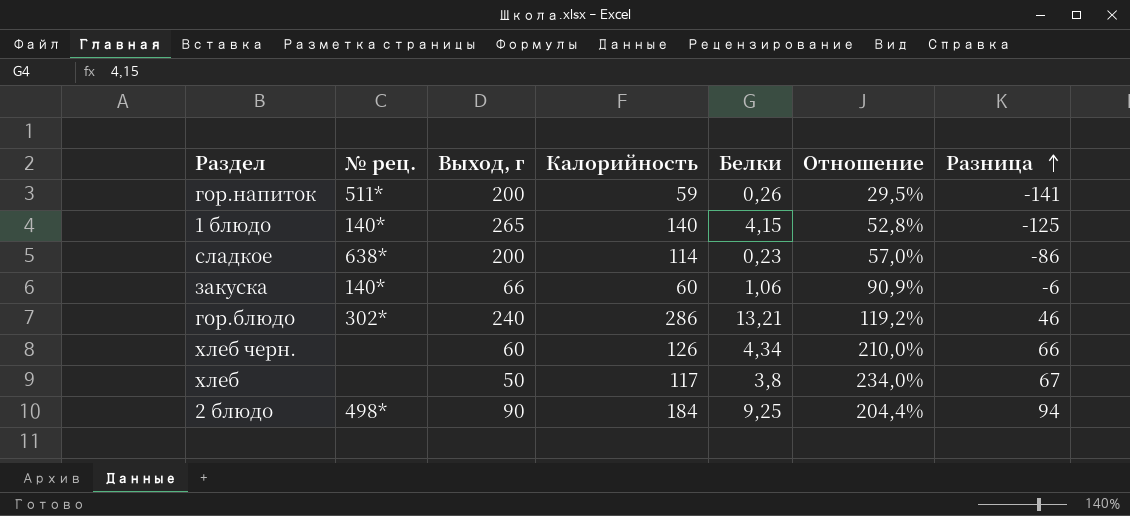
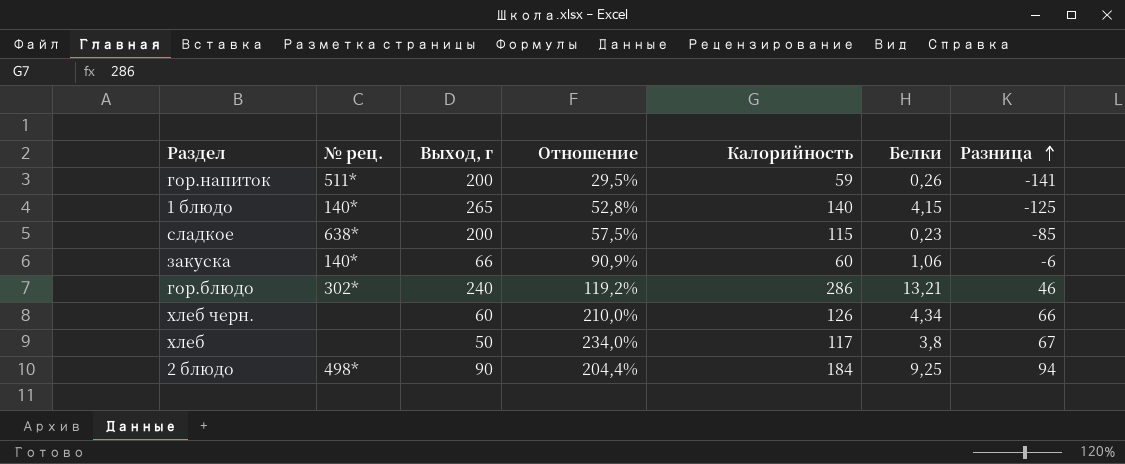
column Отношение | position: 6 -> 4
сладкое | Отношение: 57,0% -> 57,5%
сладкое | Калорийность: 114 -> 115
сладкое | Разница: -86 -> -85

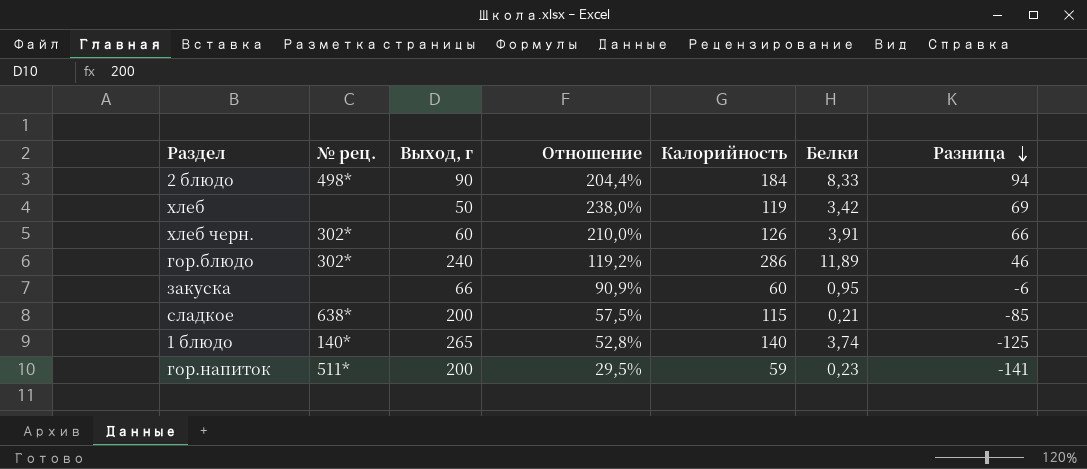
row order: Разница ascending -> Разница descending
2 блюдо | Белки: 9,25 -> 8,33
хлеб | Отношение: 234,0% -> 238,0%
хлеб | Калорийность: 117 -> 119
хлеб | Белки: 3,8 -> 3,42
хлеб | Разница: 67 -> 69
хлеб черн. | № рец.: none -> 302*
хлеб черн. | Белки: 4,34 -> 3,91
гор.блюдо | Белки: 13,21 -> 11,89
закуска | № рец.: 140* -> none
закуска | Белки: 1,06 -> 0,95
сладкое | Белки: 0,23 -> 0,21
1 блюдо | Белки: 4,15 -> 3,74
гор.напиток | Белки: 0,26 -> 0,23

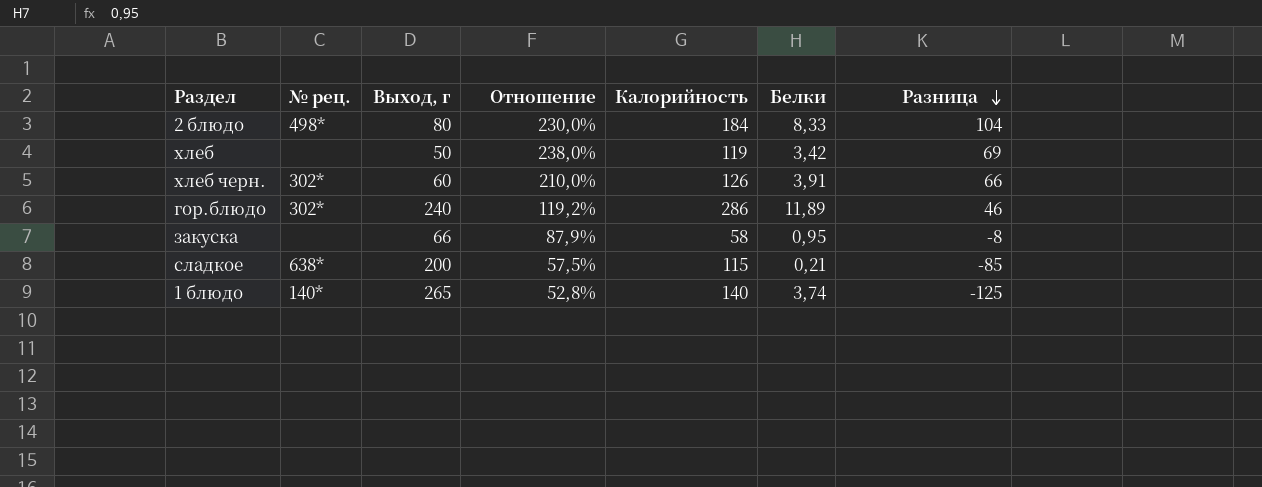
row гор.напиток: 511* | 200 | 29,5% | 59 | 0,23 | -141 -> none
2 блюдо | Выход, г: 90 -> 80
2 блюдо | Отношение: 204,4% -> 230,0%
2 блюдо | Разница: 94 -> 104
закуска | Отношение: 90,9% -> 87,9%
закуска | Калорийность: 60 -> 58
закуска | Разница: -6 -> -8

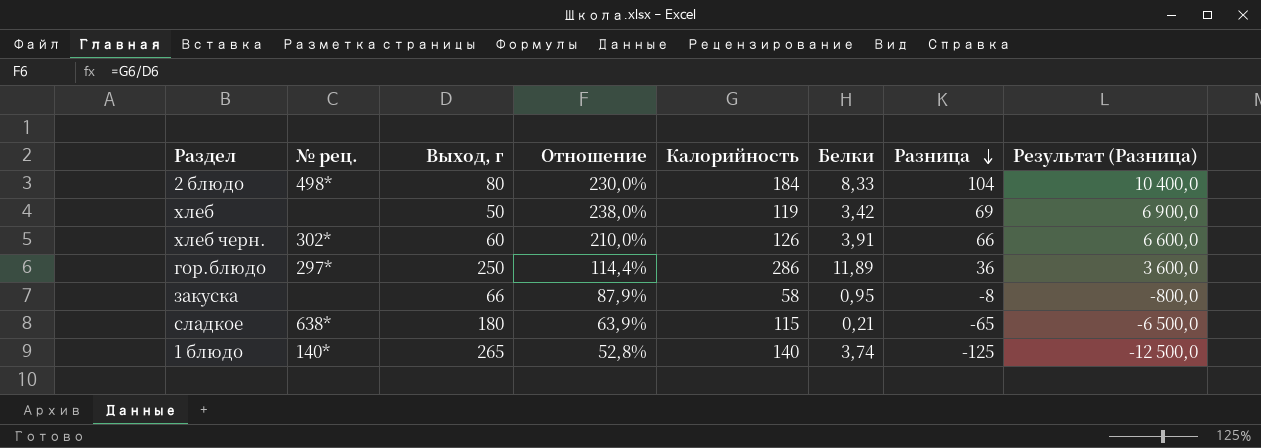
column Результат (Разница) | formula: none -> [Разница] * 100
гор.блюдо | № рец.: 302* -> 297*
гор.блюдо | Выход, г: 240 -> 250
гор.блюдо | Отношение: 119,2% -> 114,4%
гор.блюдо | Разница: 46 -> 36
сладкое | Выход, г: 200 -> 180
сладкое | Отношение: 57,5% -> 63,9%
сладкое | Разница: -85 -> -65

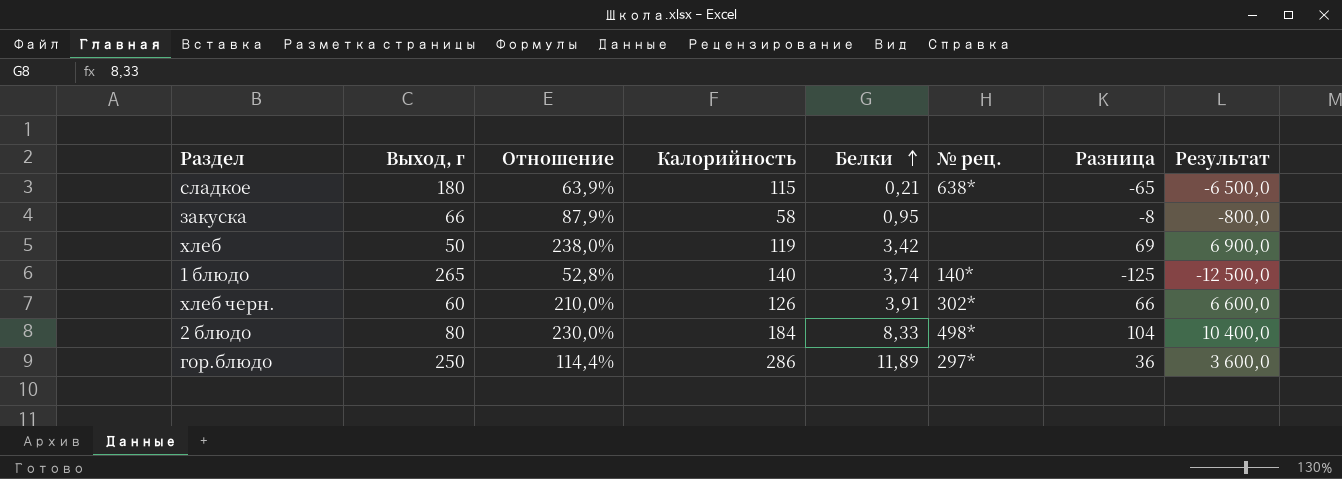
row order: Разница descending -> Белки ascending
column № рец. | position: 2 -> 6
column name: Результат (Разница) -> Результат

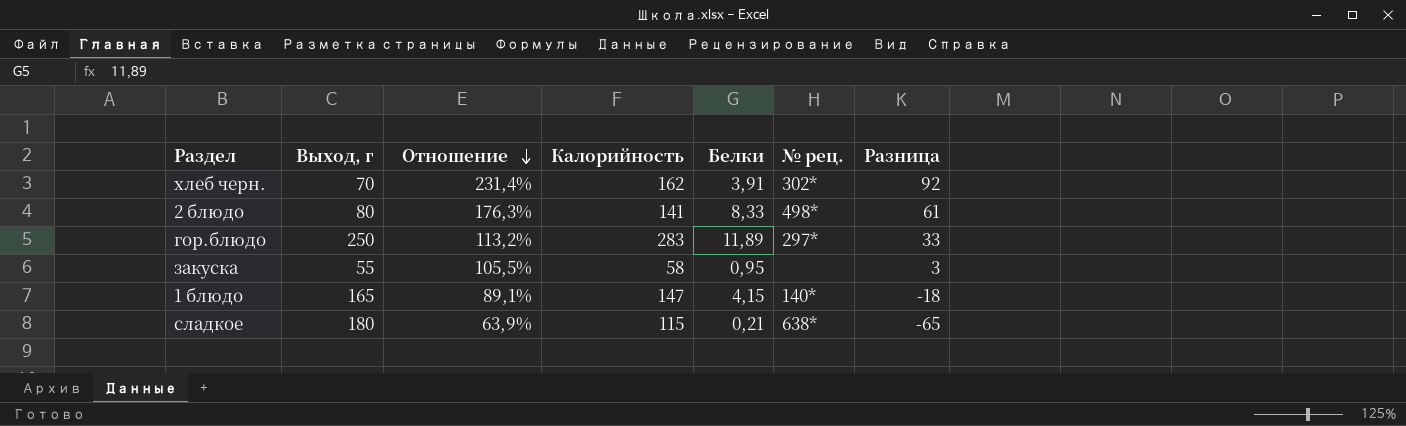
row order: Белки ascending -> Отношение descending
column Результат | formula: [Разница] * 100 -> none
row хлеб: 50 | 238,0% | 119 | 3,42 | none | 69 | 6 900,0 -> none
хлеб черн. | Выход, г: 60 -> 70
хлеб черн. | Отношение: 210,0% -> 231,4%
хлеб черн. | Калорийность: 126 -> 162
хлеб черн. | Разница: 66 -> 92
2 блюдо | Отношение: 230,0% -> 176,3%
2 блюдо | Калорийность: 184 -> 141
2 блюдо | Разница: 104 -> 61
гор.блюдо | Отношение: 114,4% -> 113,2%
гор.блюдо | Калорийность: 286 -> 283
гор.блюдо | Разница: 36 -> 33
закуска | Выход, г: 66 -> 55
закуска | Отношение: 87,9% -> 105,5%
закуска | Разница: -8 -> 3
1 блюдо | Выход, г: 265 -> 165
1 блюдо | Отношение: 52,8% -> 89,1%
1 блюдо | Калорийность: 140 -> 147
1 блюдо | Белки: 3,74 -> 4,15
1 блюдо | Разница: -125 -> -18

